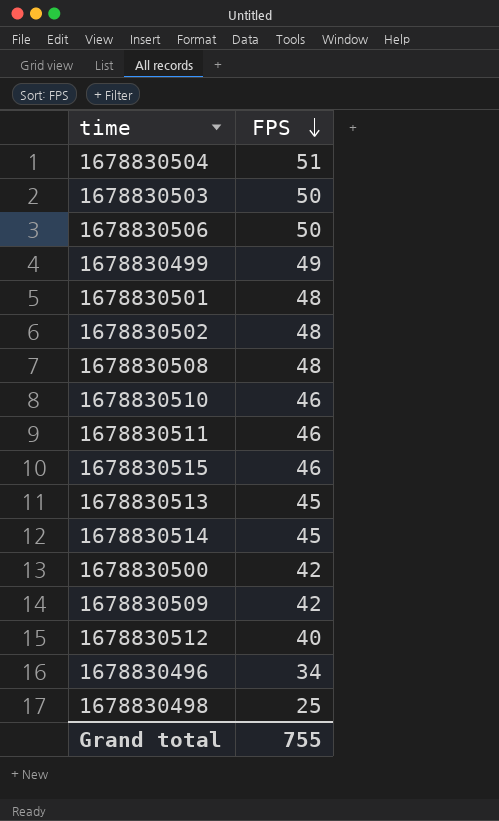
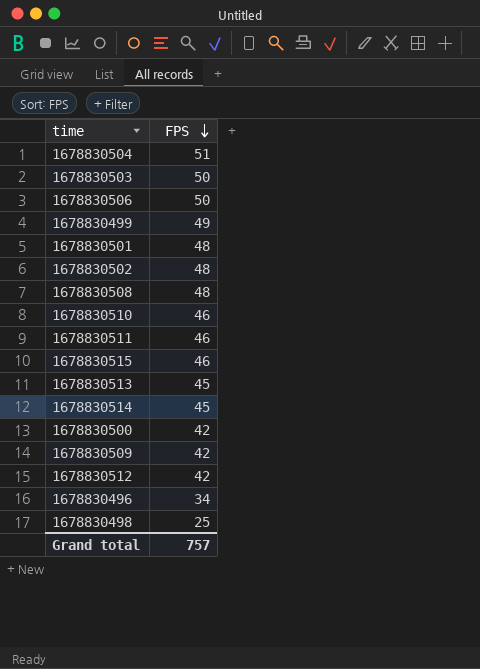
1678830512 | FPS: 40 -> 42
Grand total | FPS: 755 -> 757

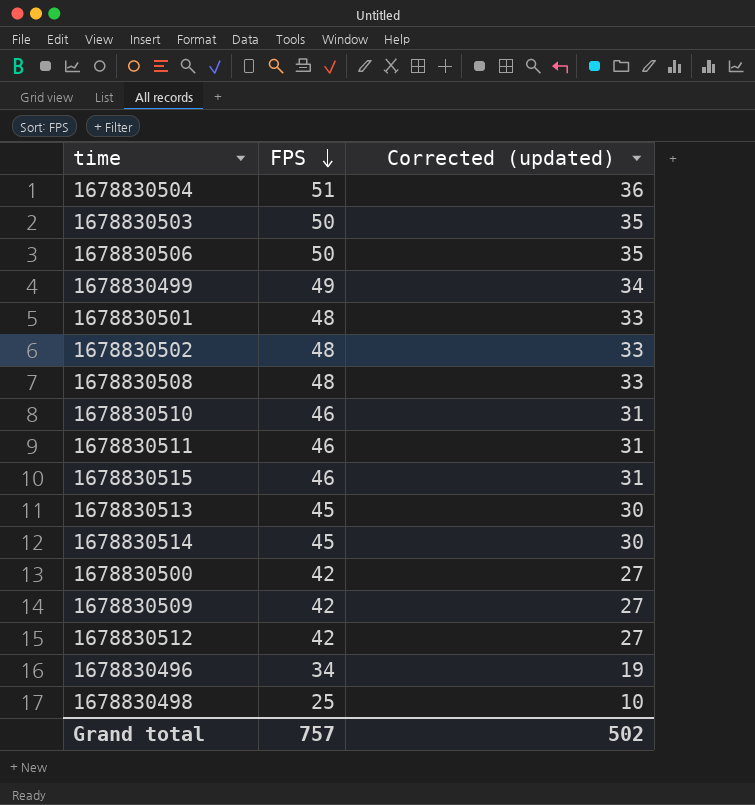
column Corrected (updated) | formula: none -> [FPS] - 15

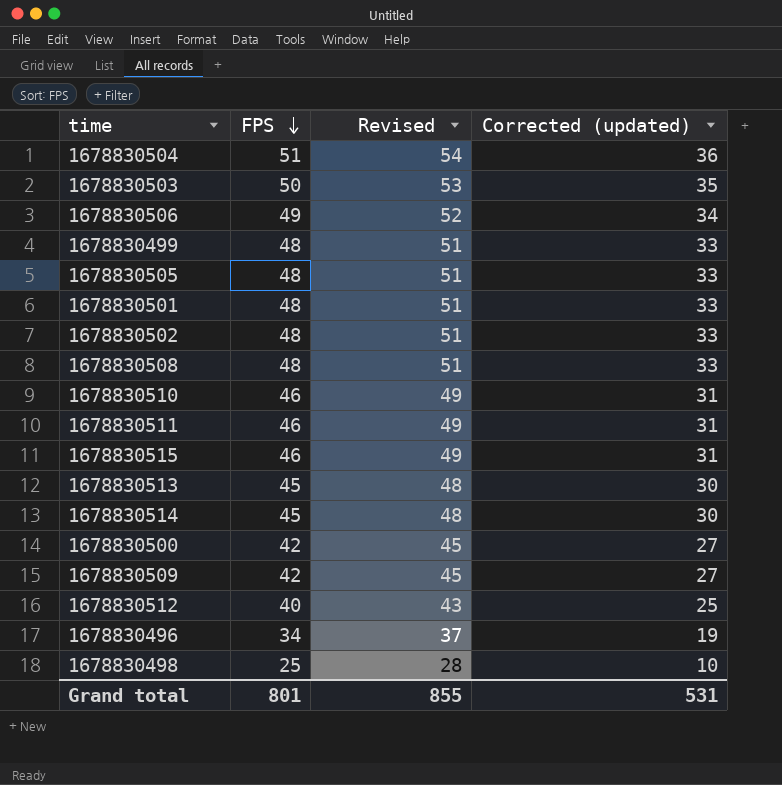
column Revised | formula: none -> [FPS] + 3
1678830506 | FPS: 50 -> 49
1678830506 | Corrected (updated): 35 -> 34
1678830499 | FPS: 49 -> 48
1678830499 | Corrected (updated): 34 -> 33
row 1678830505: none -> 48 | 51 | 33
1678830512 | FPS: 42 -> 40
1678830512 | Corrected (updated): 27 -> 25
Grand total | FPS: 757 -> 801
Grand total | Corrected (updated): 502 -> 531

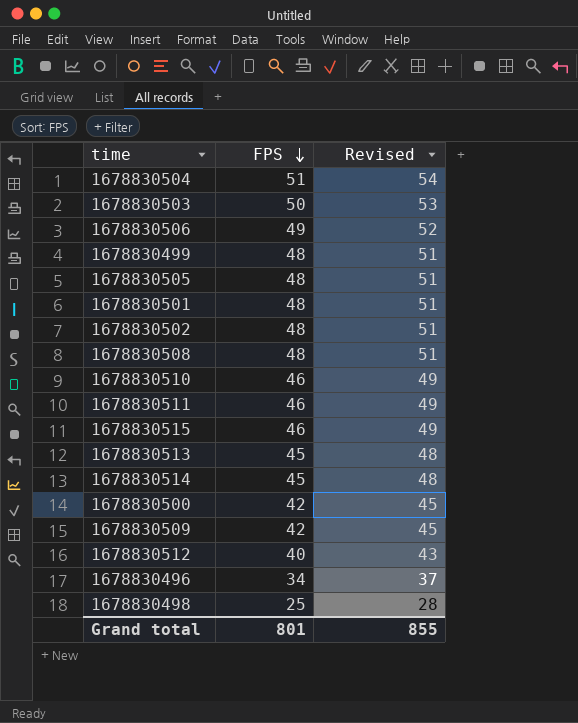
column Corrected (updated) | formula: [FPS] - 15 -> none

